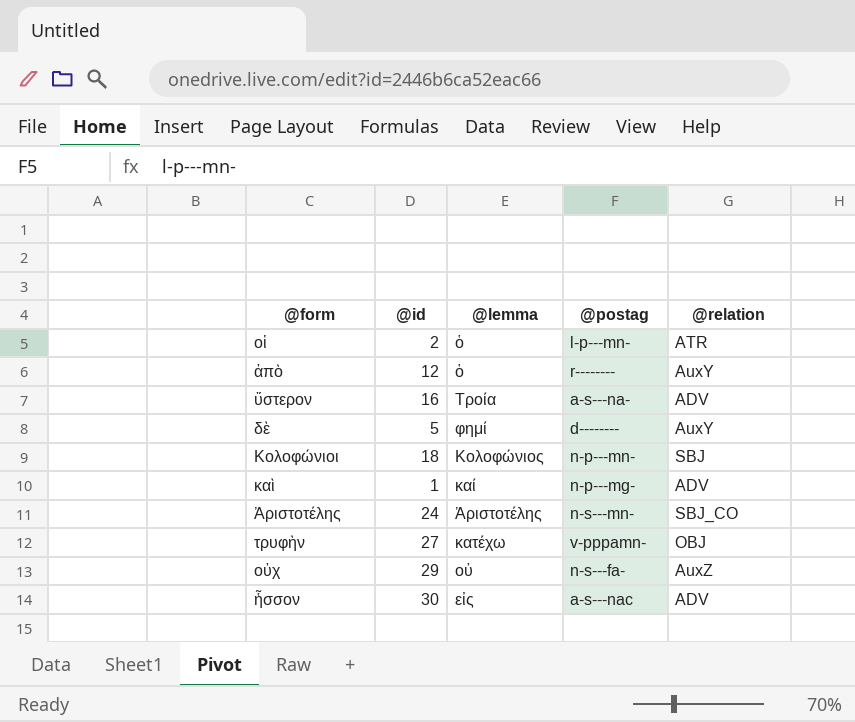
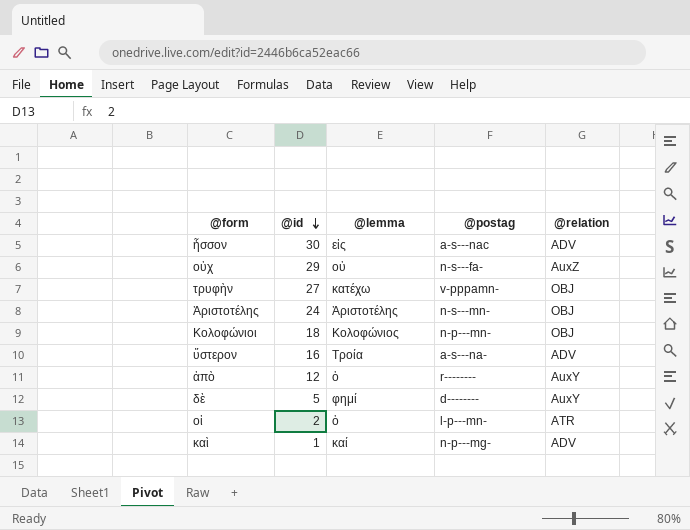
row order: none -> @id descending
Ἀριστοτέλης | @relation: SBJ_CO -> OBJ
Κολοφώνιοι | @relation: SBJ -> OBJ

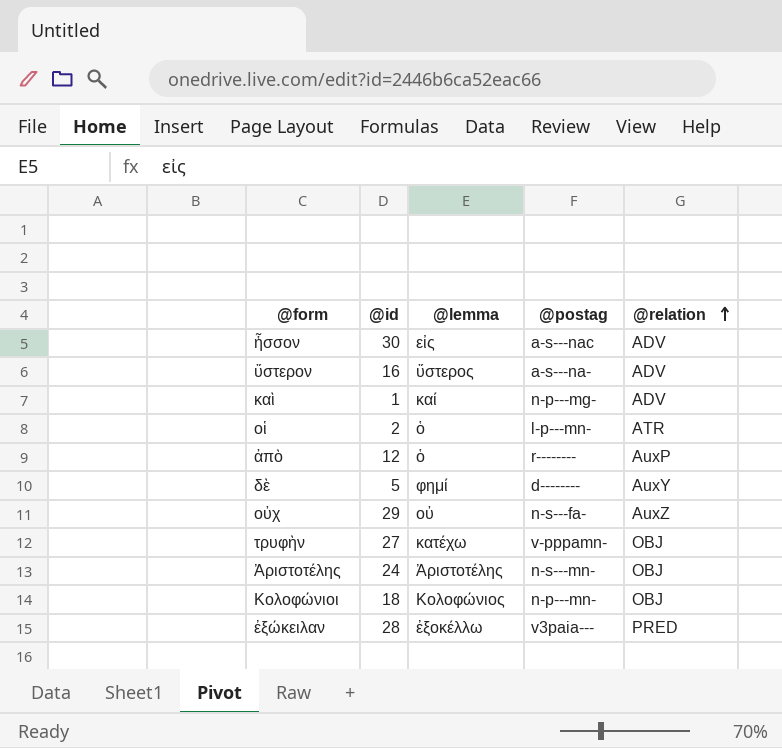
row order: @id descending -> @relation ascending
ὕστερον | @lemma: Τροία -> ὕστερος
ἀπὸ | @relation: AuxY -> AuxP
row ἐξώκειλαν: none -> 28 | ἐξοκέλλω | v3paia--- | PRED

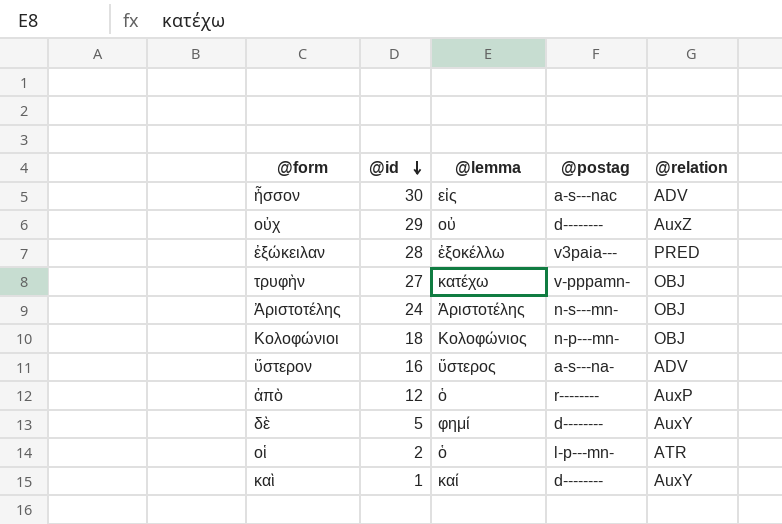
row order: @relation ascending -> @id descending
οὐχ | @postag: n-s---fa- -> d--------
καὶ | @postag: n-p---mg- -> d--------
καὶ | @relation: ADV -> AuxY

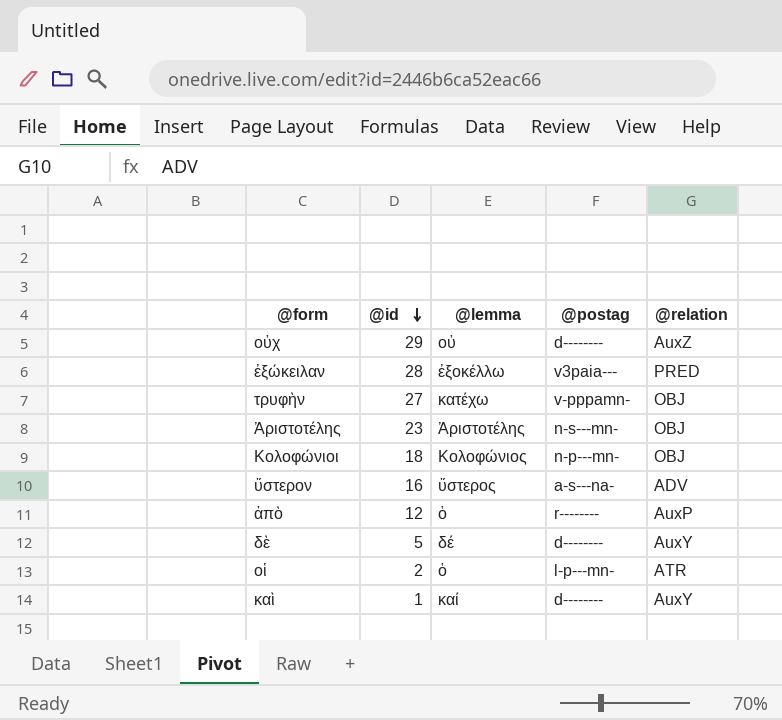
row ἧσσον: 30 | εἰς | a-s---nac | ADV -> none
Ἀριστοτέλης | @id: 24 -> 23
δὲ | @lemma: φημί -> δέ

